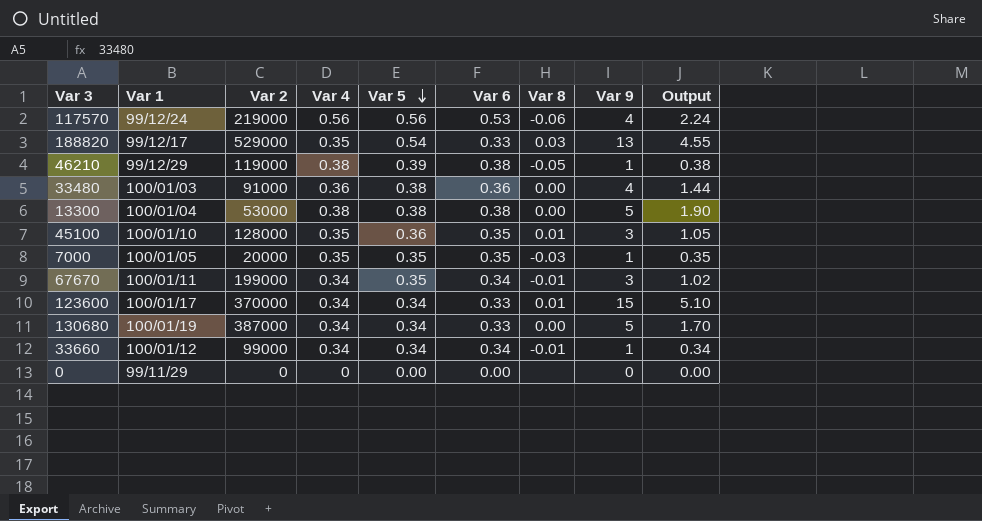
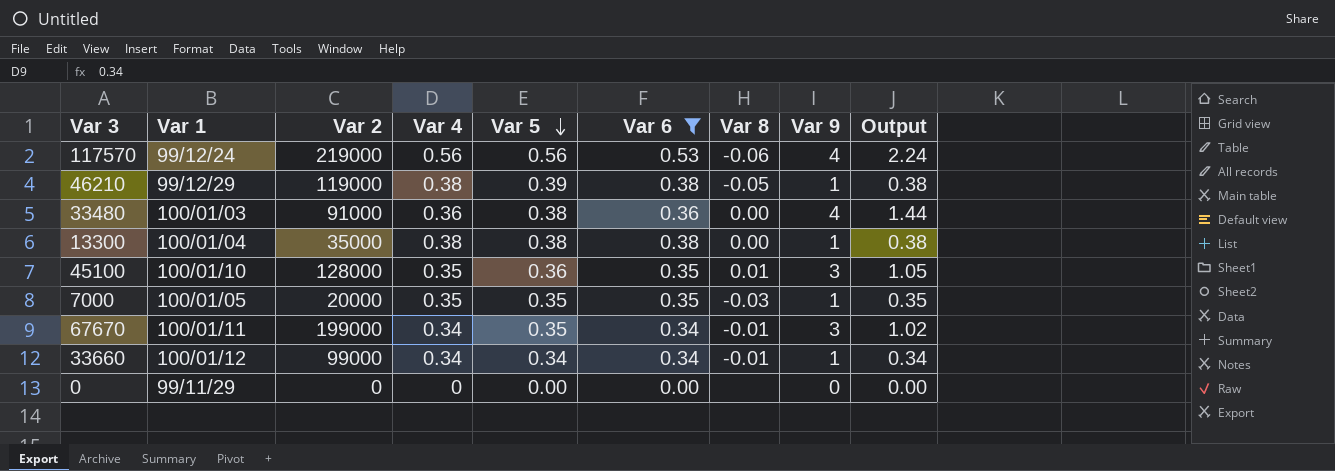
filter: none -> Var 6 != 0.33
13300 | Var 2: 53000 -> 35000
13300 | Var 9: 5 -> 1
13300 | Output: 1.90 -> 0.38

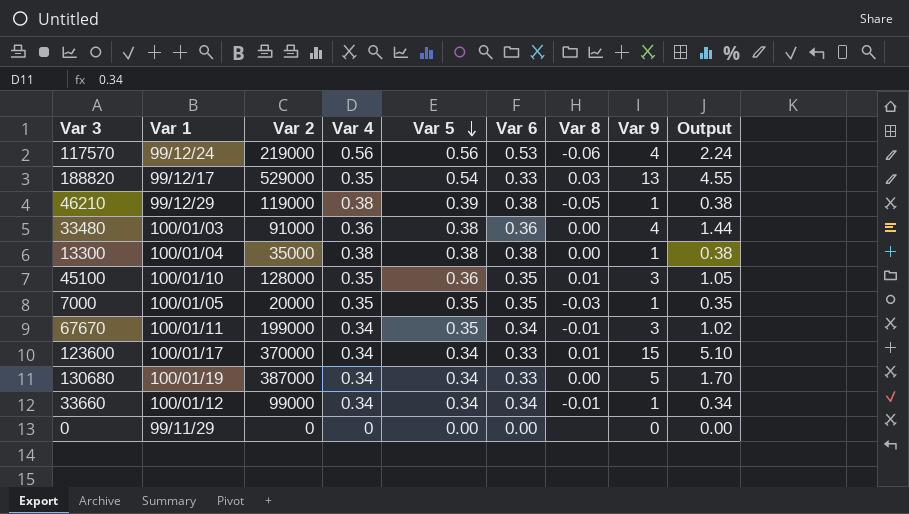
filter: Var 6 != 0.33 -> none

